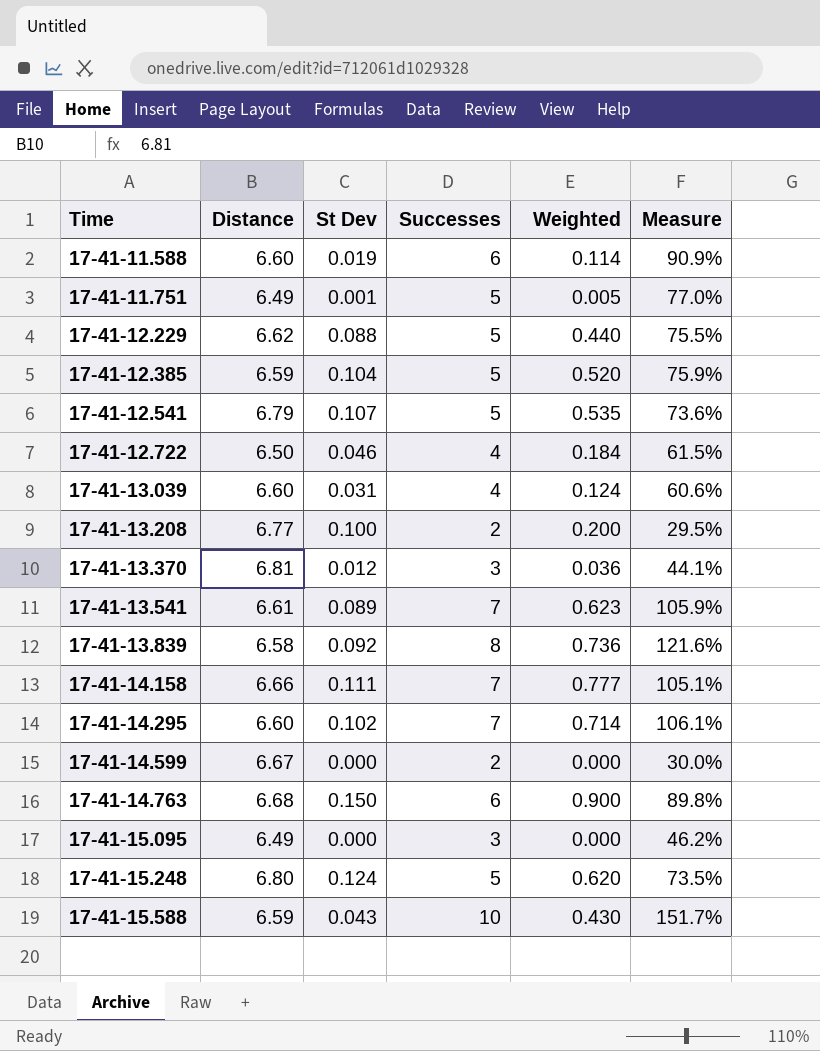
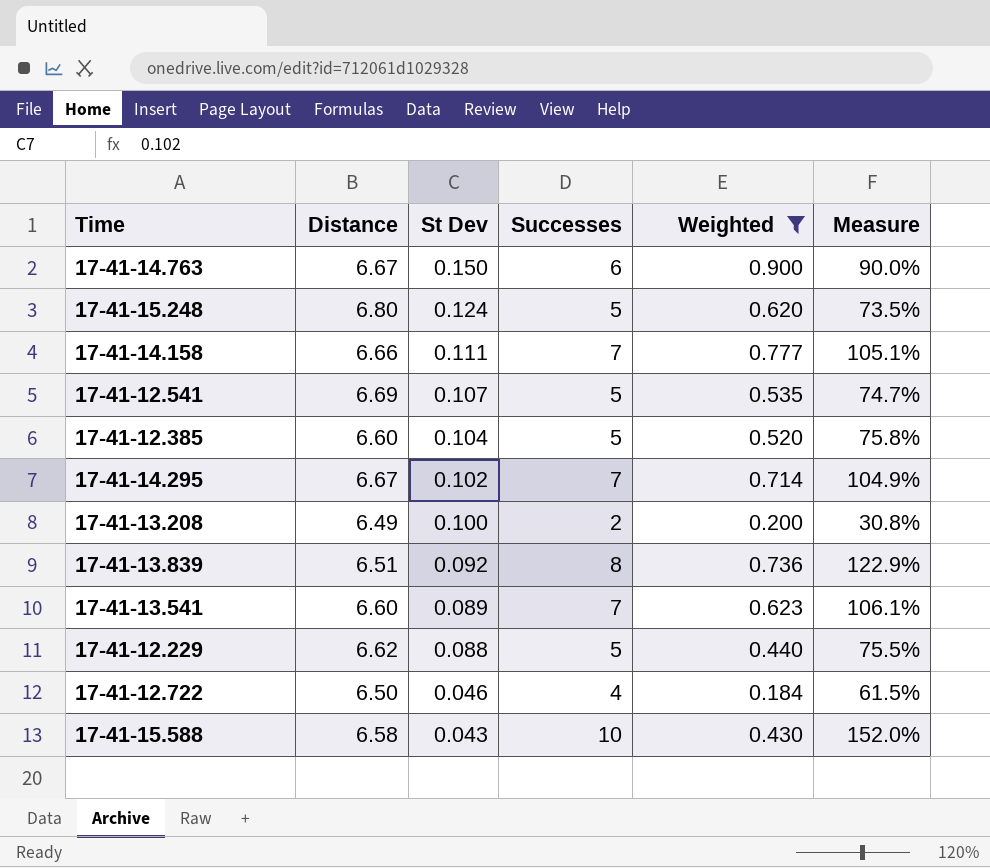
filter: none -> Weighted >= 0.184
row order: Time ascending -> St Dev descending
17-41-14.763 | Distance: 6.68 -> 6.67
17-41-14.763 | Measure: 89.8% -> 90.0%
17-41-12.541 | Distance: 6.79 -> 6.69
17-41-12.541 | Measure: 73.6% -> 74.7%
17-41-12.385 | Distance: 6.59 -> 6.60
17-41-12.385 | Measure: 75.9% -> 75.8%
17-41-14.295 | Distance: 6.60 -> 6.67
17-41-14.295 | Measure: 106.1% -> 104.9%
17-41-13.208 | Distance: 6.77 -> 6.49
17-41-13.208 | Measure: 29.5% -> 30.8%
17-41-13.839 | Distance: 6.58 -> 6.51
17-41-13.839 | Measure: 121.6% -> 122.9%
17-41-13.541 | Distance: 6.61 -> 6.60
17-41-13.541 | Measure: 105.9% -> 106.1%
17-41-15.588 | Distance: 6.59 -> 6.58
17-41-15.588 | Measure: 151.7% -> 152.0%

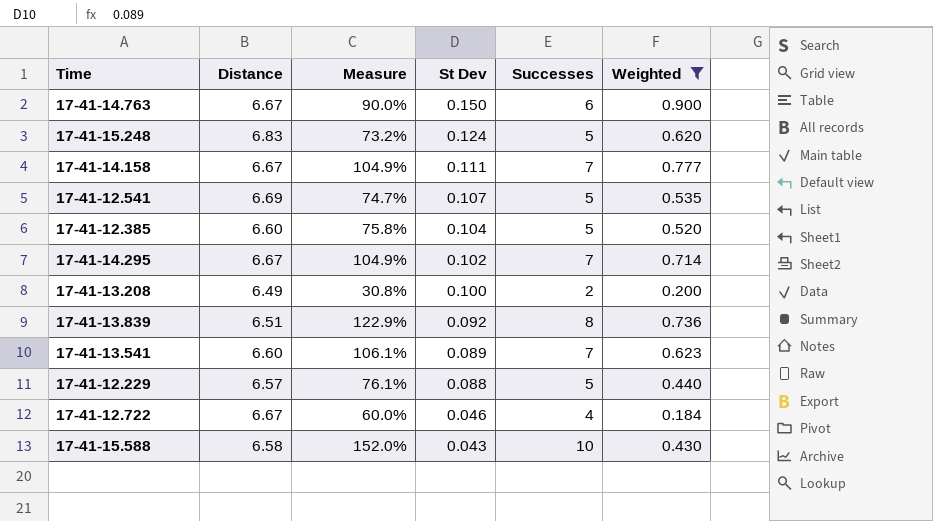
column Measure | position: 6 -> 3
17-41-15.248 | Distance: 6.80 -> 6.83
17-41-15.248 | Measure: 73.5% -> 73.2%
17-41-14.158 | Distance: 6.66 -> 6.67
17-41-14.158 | Measure: 105.1% -> 104.9%
17-41-12.229 | Distance: 6.62 -> 6.57
17-41-12.229 | Measure: 75.5% -> 76.1%
17-41-12.722 | Distance: 6.50 -> 6.67
17-41-12.722 | Measure: 61.5% -> 60.0%

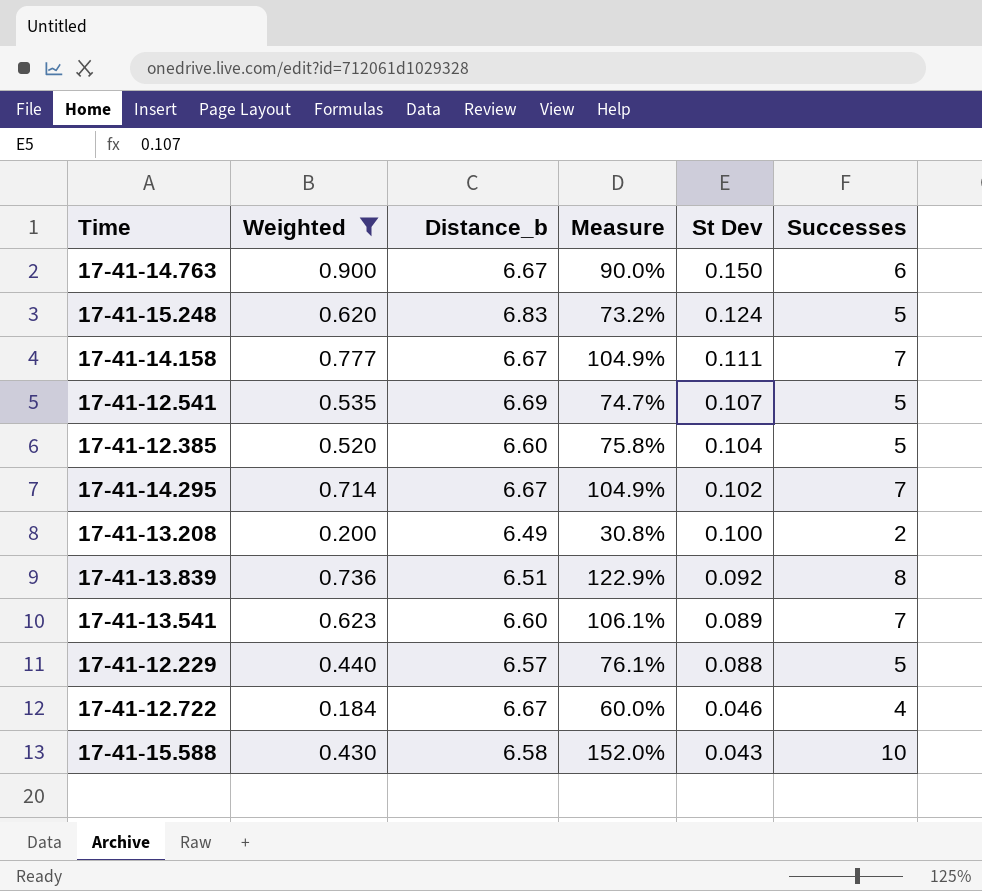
column Weighted | position: 6 -> 2
column name: Distance -> Distance_b

